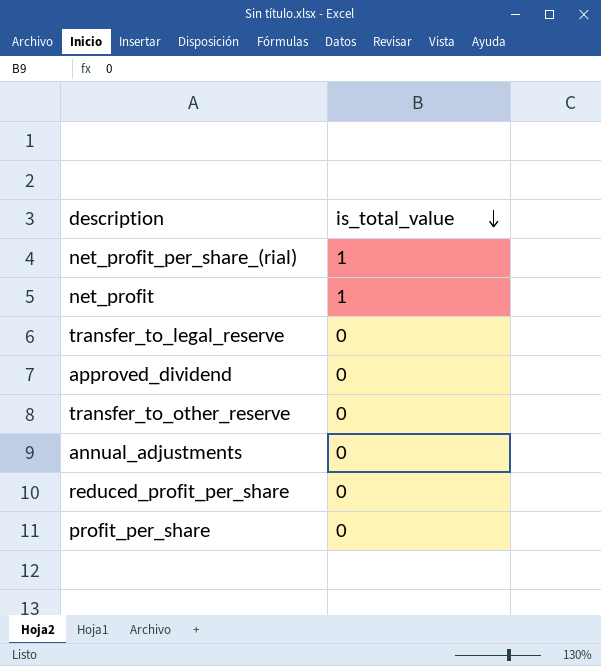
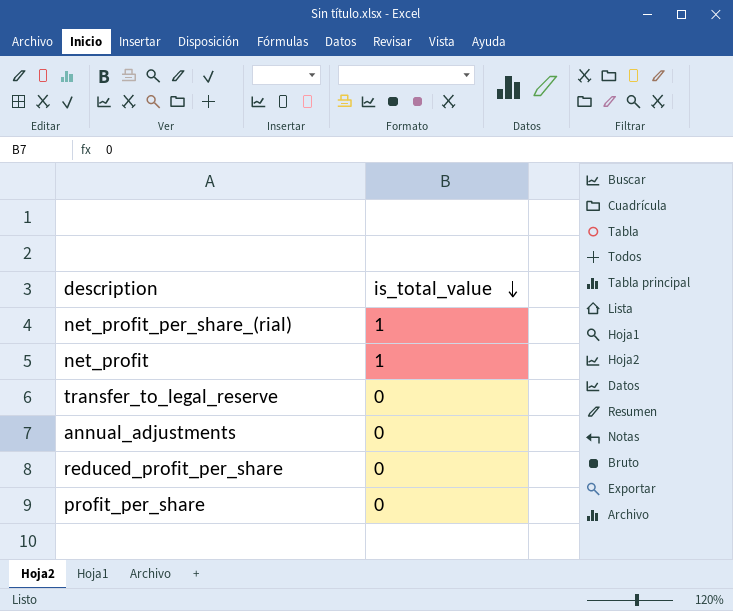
row approved_dividend: 0 -> none
row transfer_to_other_reserve: 0 -> none

